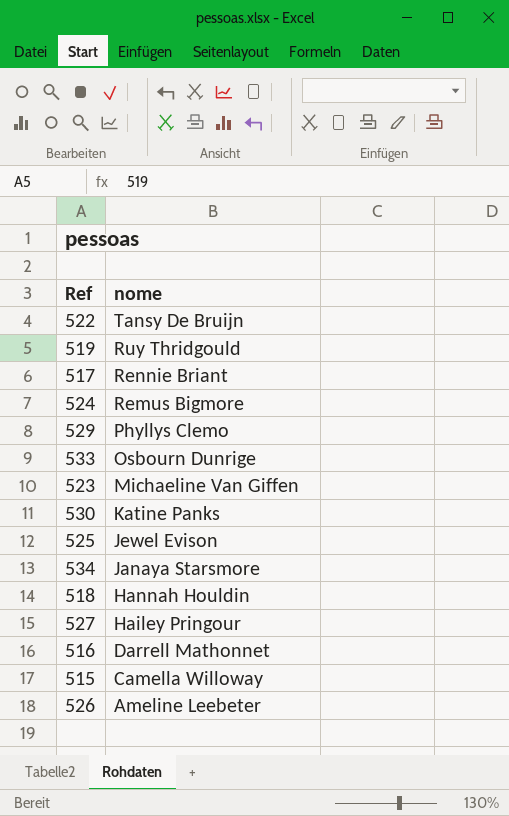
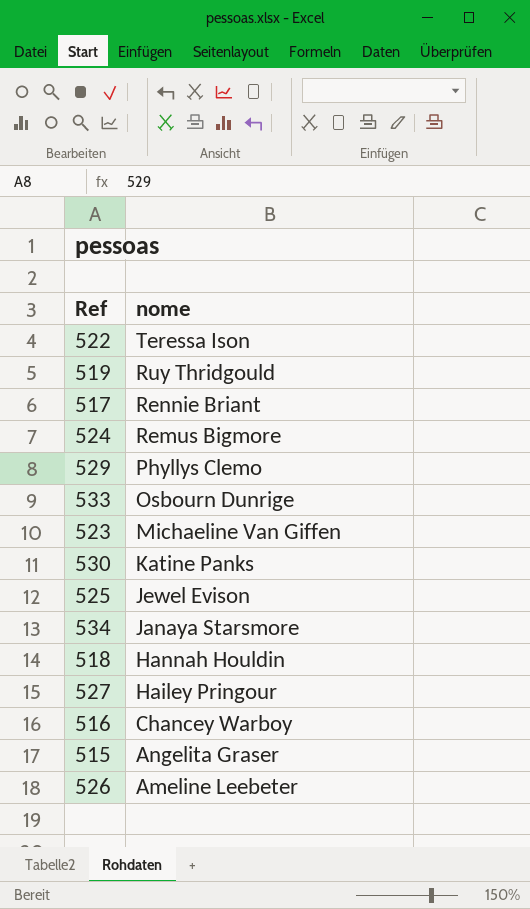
522 | nome: Tansy De Bruijn -> Teressa Ison
516 | nome: Darrell Mathonnet -> Chancey Warboy
515 | nome: Camella Willoway -> Angelita Graser

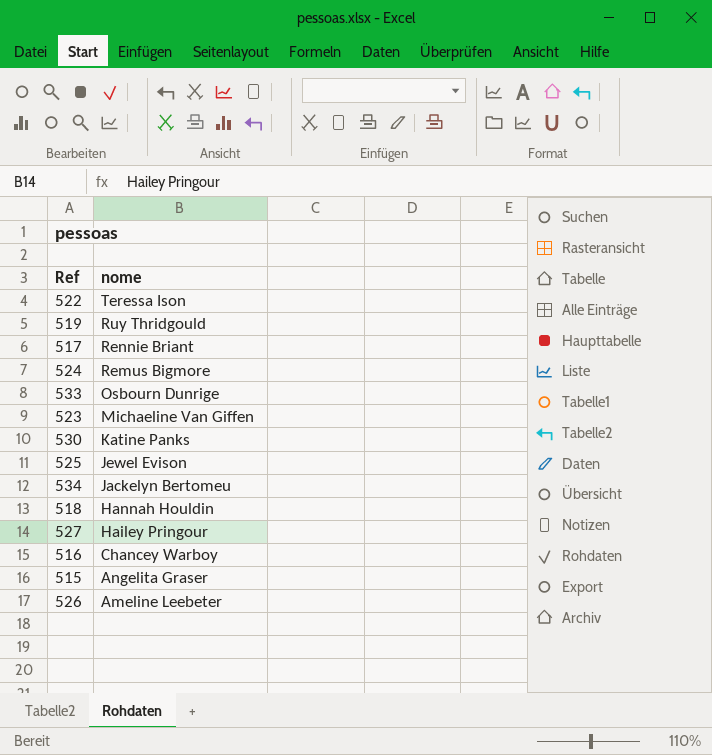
row 529: Phyllys Clemo -> none
534 | nome: Janaya Starsmore -> Jackelyn Bertomeu

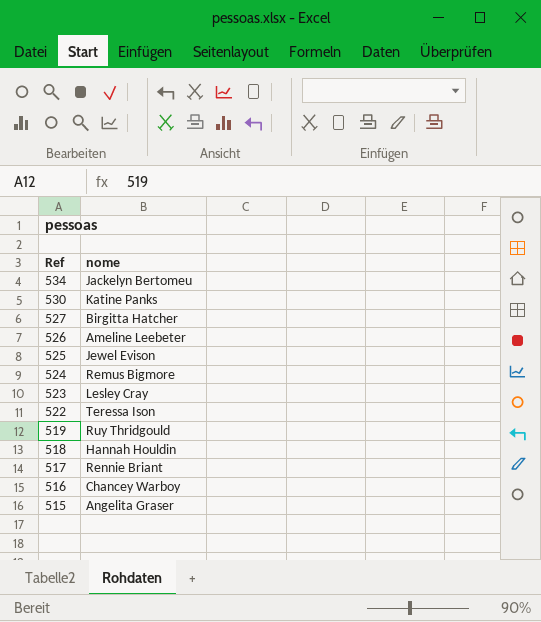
row order: nome descending -> Ref descending
row 533: Osbourn Dunrige -> none
527 | nome: Hailey Pringour -> Birgitta Hatcher
523 | nome: Michaeline Van Giffen -> Lesley Cray

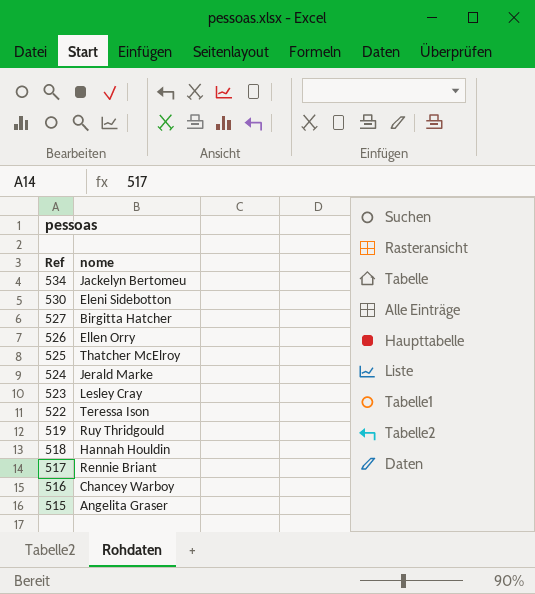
530 | nome: Katine Panks -> Eleni Sidebotton
526 | nome: Ameline Leebeter -> Ellen Orry
525 | nome: Jewel Evison -> Thatcher McElroy
524 | nome: Remus Bigmore -> Jerald Marke

